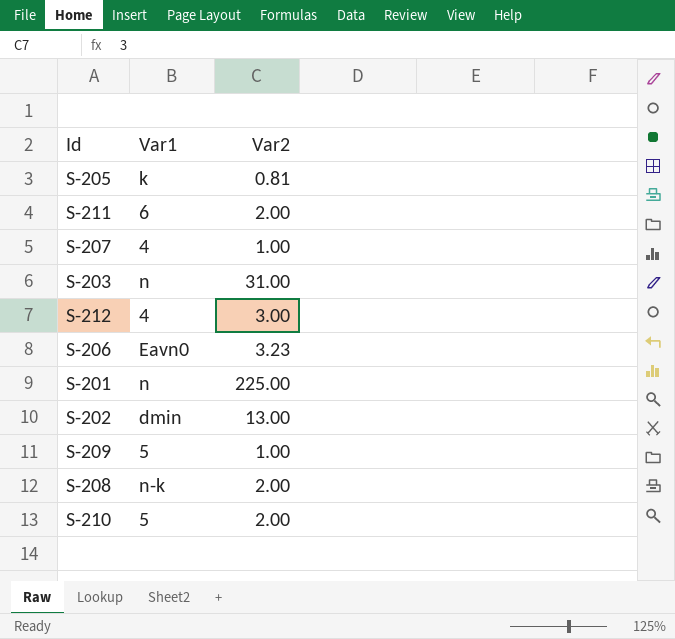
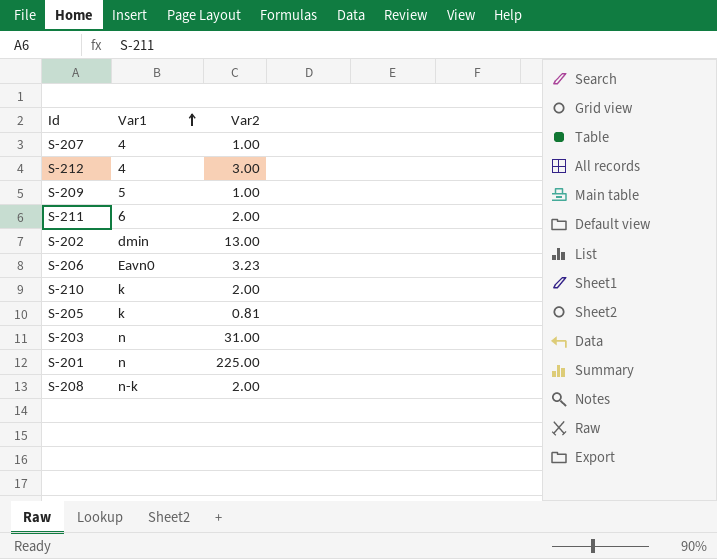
row order: none -> Var1 ascending
S-210 | Var1: 5 -> k

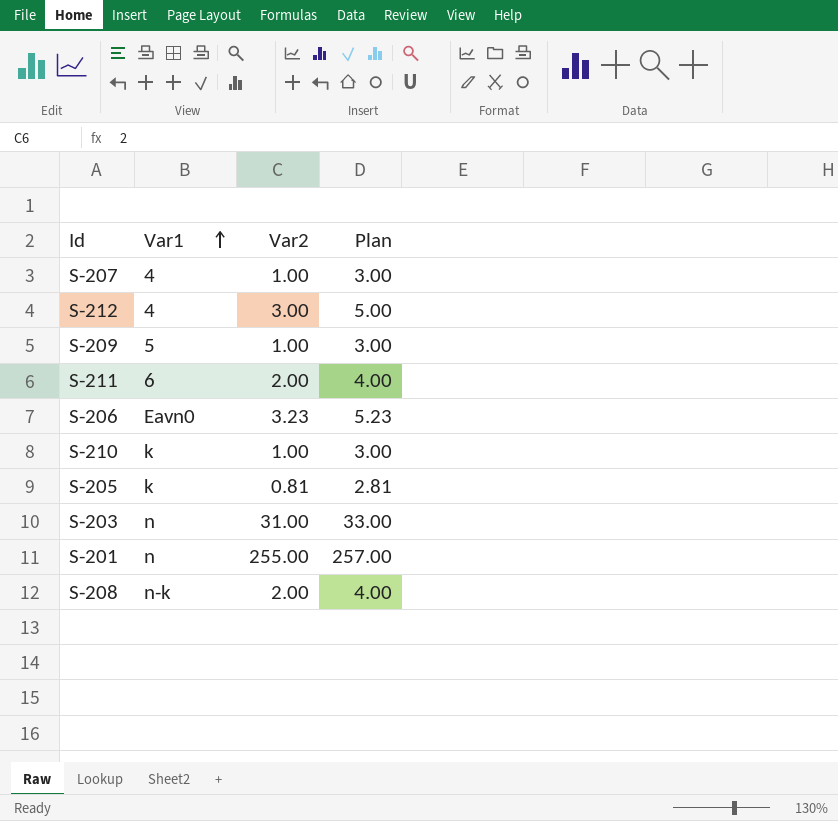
column Plan | formula: none -> [Var2] + 2
row S-202: dmin | 13.00 -> none
S-210 | Var2: 2.00 -> 1.00
S-201 | Var2: 225.00 -> 255.00

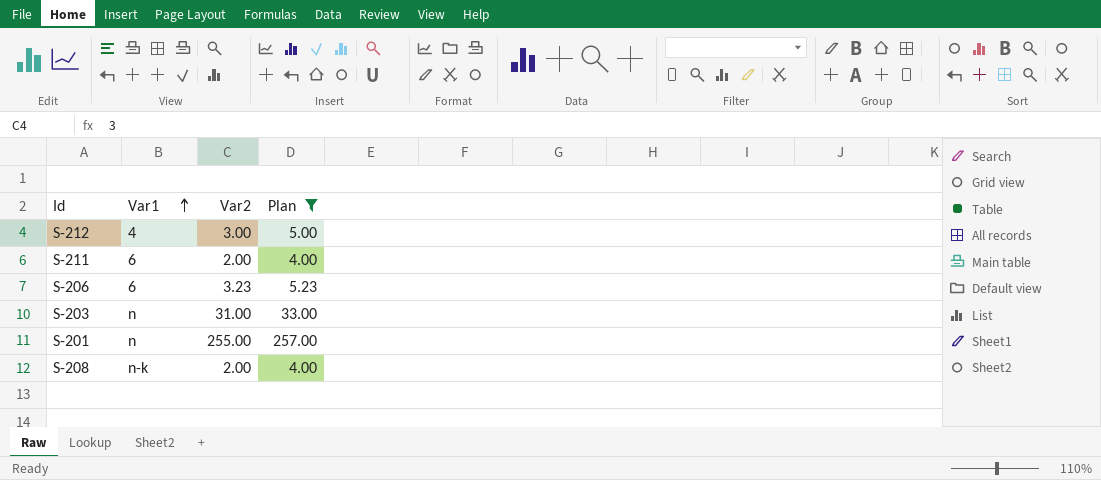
filter: none -> Plan >= 4.00
S-206 | Var1: Eavn0 -> 6

